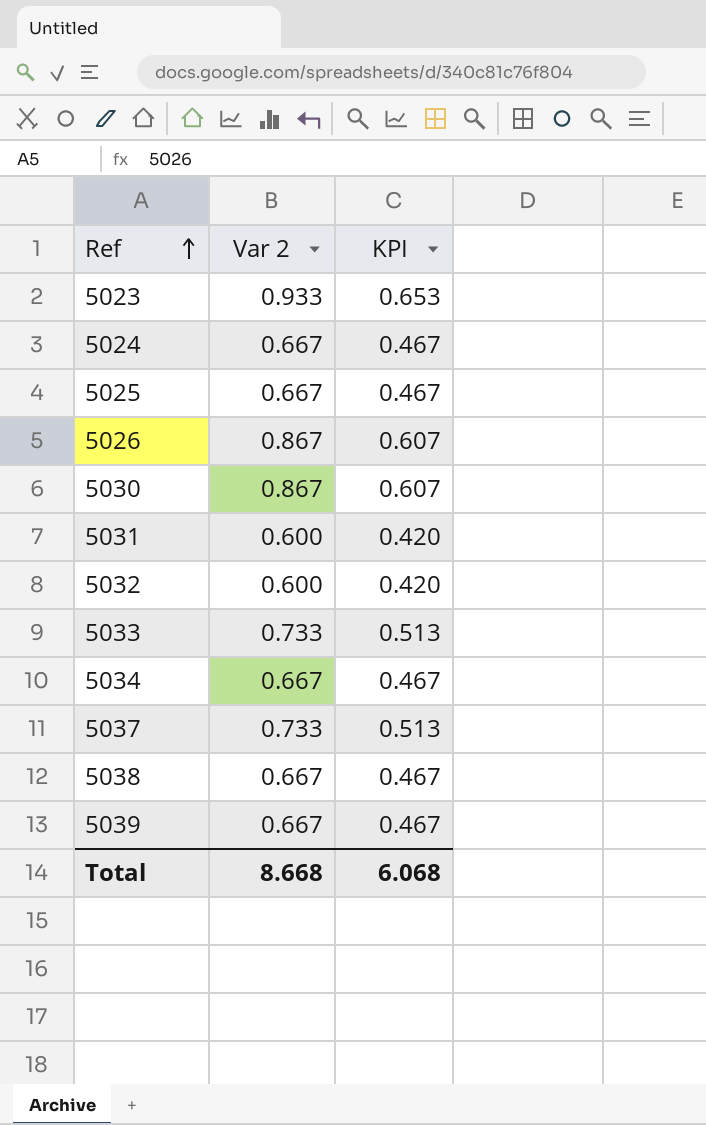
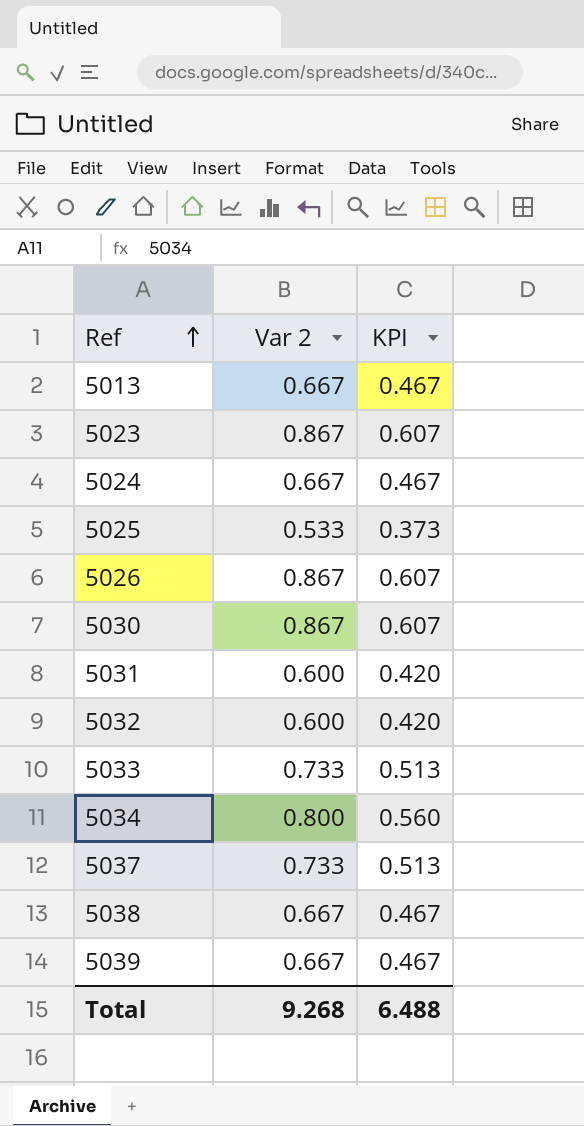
row 5013: none -> 0.667 | 0.467
5023 | Var 2: 0.933 -> 0.867
5023 | KPI: 0.653 -> 0.607
5025 | Var 2: 0.667 -> 0.533
5025 | KPI: 0.467 -> 0.373
5034 | Var 2: 0.667 -> 0.800
5034 | KPI: 0.467 -> 0.560
Total | Var 2: 8.668 -> 9.268
Total | KPI: 6.068 -> 6.488

